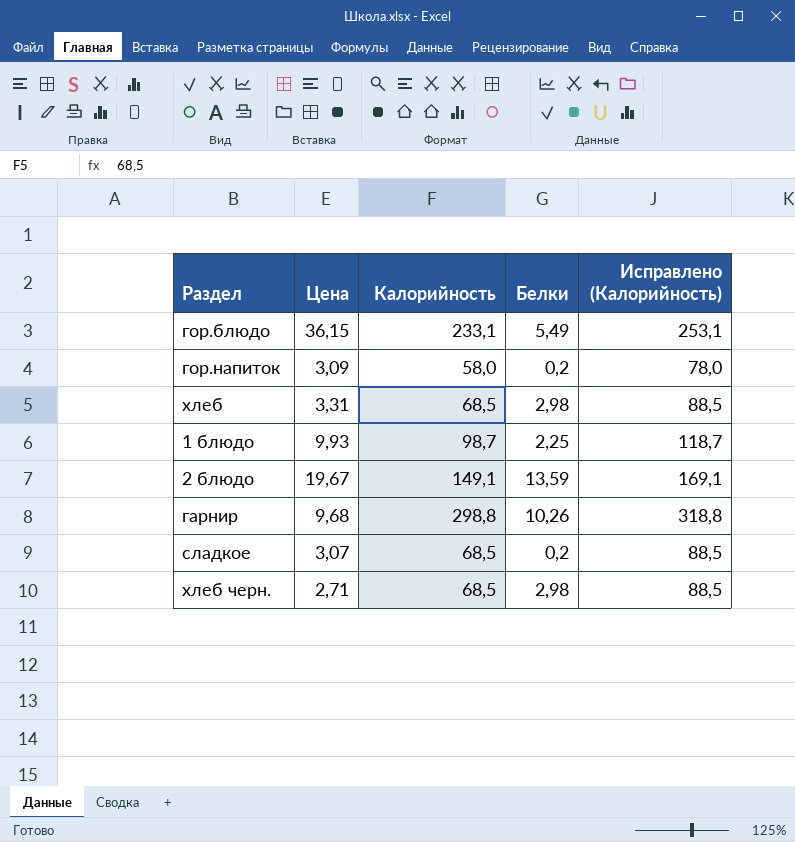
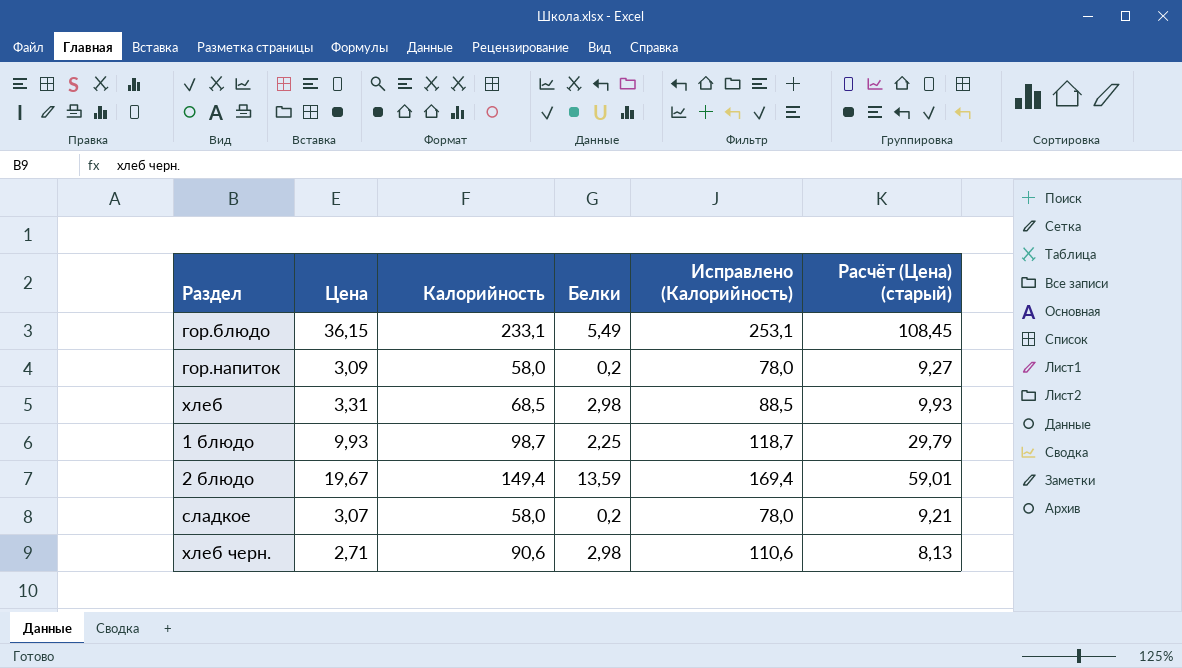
column Расчёт (Цена) (старый) | formula: none -> [Цена] * 3
row гарнир: 9,68 | 298,8 | 10,26 | 318,8 -> none
2 блюдо | Калорийность: 149,1 -> 149,4
2 блюдо | Исправлено (Калорийность): 169,1 -> 169,4
сладкое | Калорийность: 68,5 -> 58,0
сладкое | Исправлено (Калорийность): 88,5 -> 78,0
хлеб черн. | Калорийность: 68,5 -> 90,6
хлеб черн. | Исправлено (Калорийность): 88,5 -> 110,6

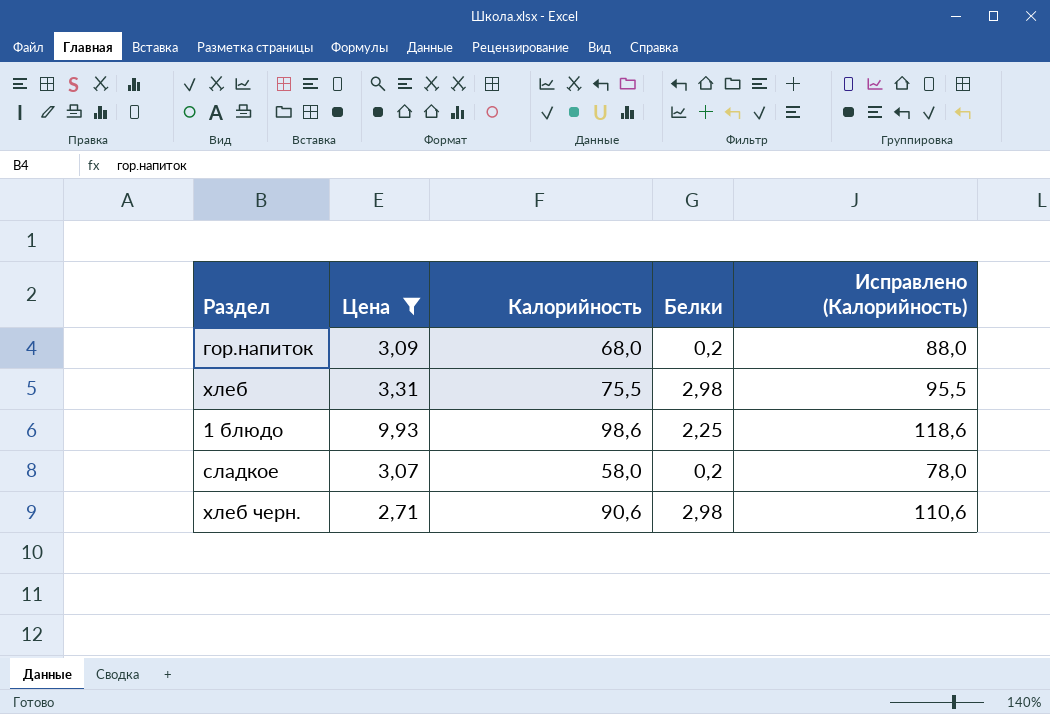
filter: none -> Цена <= 9,93
column Расчёт (Цена) (старый) | formula: [Цена] * 3 -> none
гор.напиток | Калорийность: 58,0 -> 68,0
гор.напиток | Исправлено (Калорийность): 78,0 -> 88,0
хлеб | Калорийность: 68,5 -> 75,5
хлеб | Исправлено (Калорийность): 88,5 -> 95,5
1 блюдо | Калорийность: 98,7 -> 98,6
1 блюдо | Исправлено (Калорийность): 118,7 -> 118,6

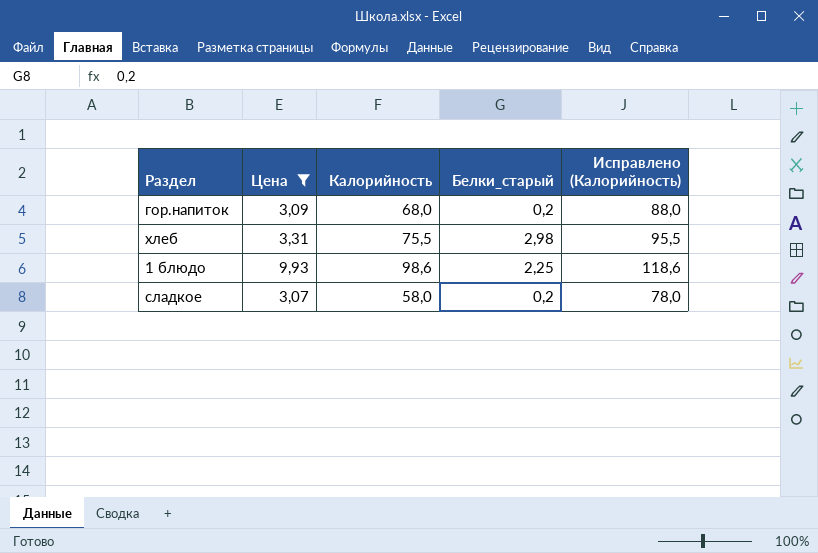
column name: Белки -> Белки_старый
row хлеб черн.: 2,71 | 90,6 | 2,98 | 110,6 -> none

